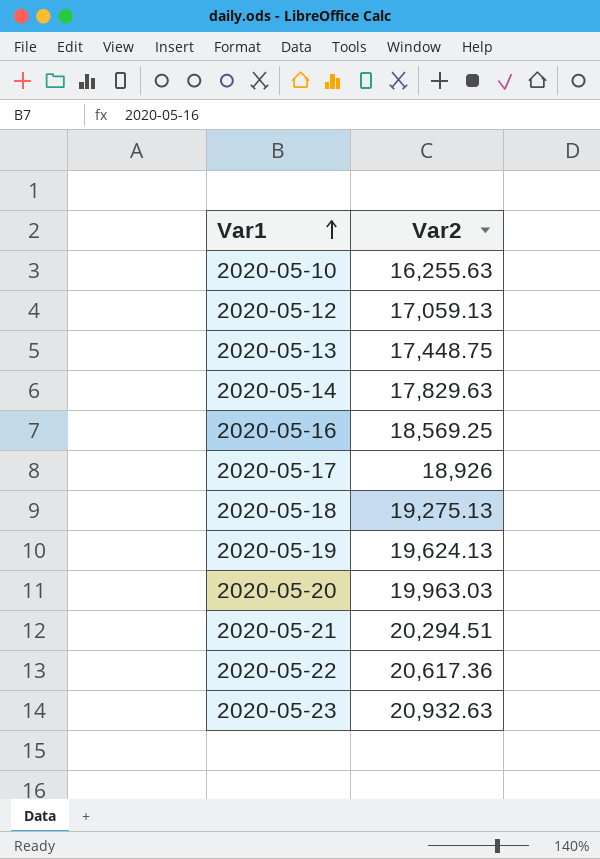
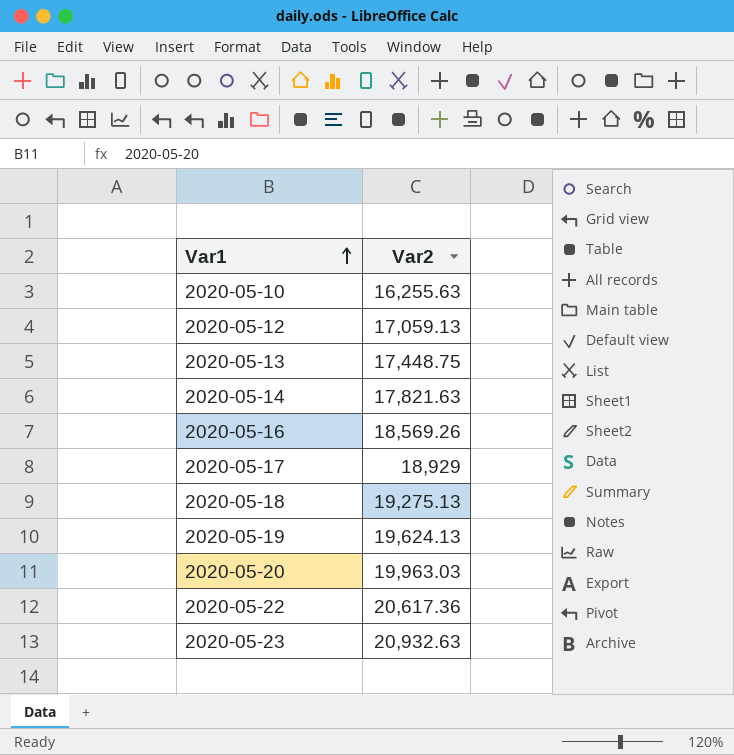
row 2020-05-21: 20,294.51 -> none
2020-05-14 | Var2: 17,829.63 -> 17,821.63
2020-05-16 | Var2: 18,569.25 -> 18,569.26
2020-05-17 | Var2: 18,926 -> 18,929

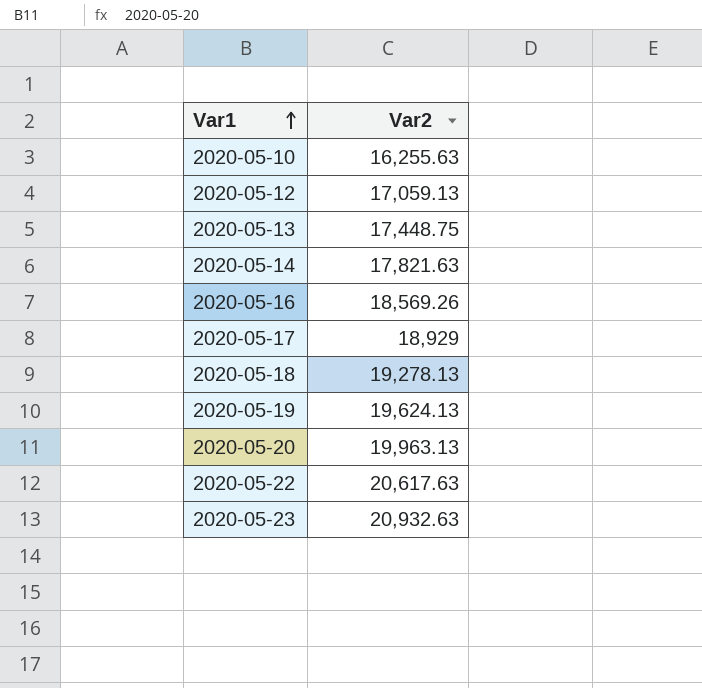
2020-05-18 | Var2: 19,275.13 -> 19,278.13
2020-05-20 | Var2: 19,963.03 -> 19,963.13
2020-05-22 | Var2: 20,617.36 -> 20,617.63

